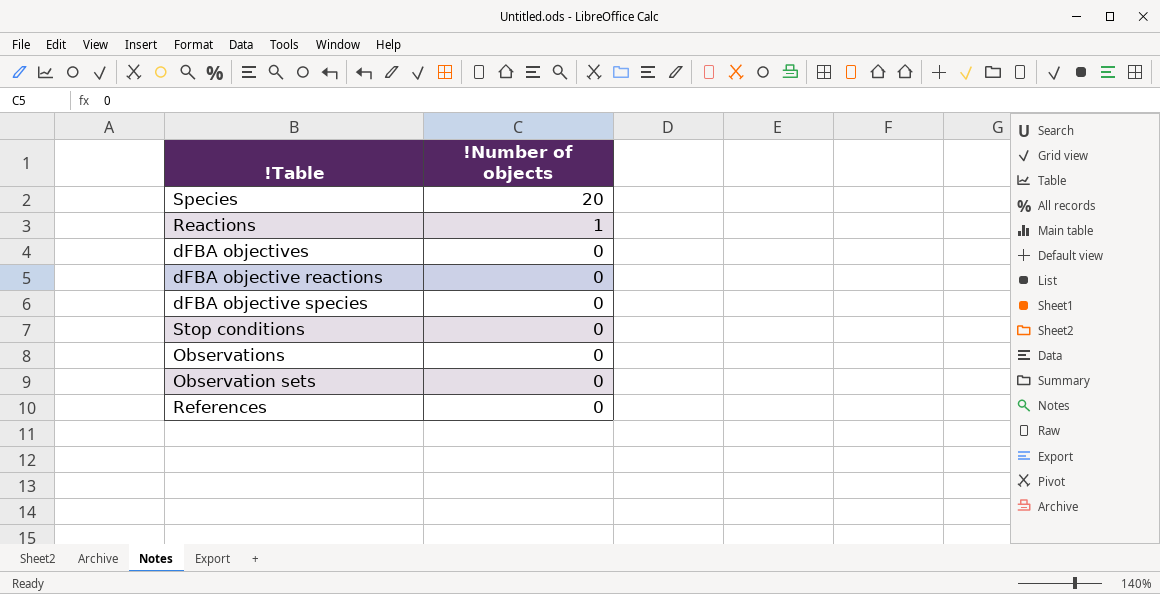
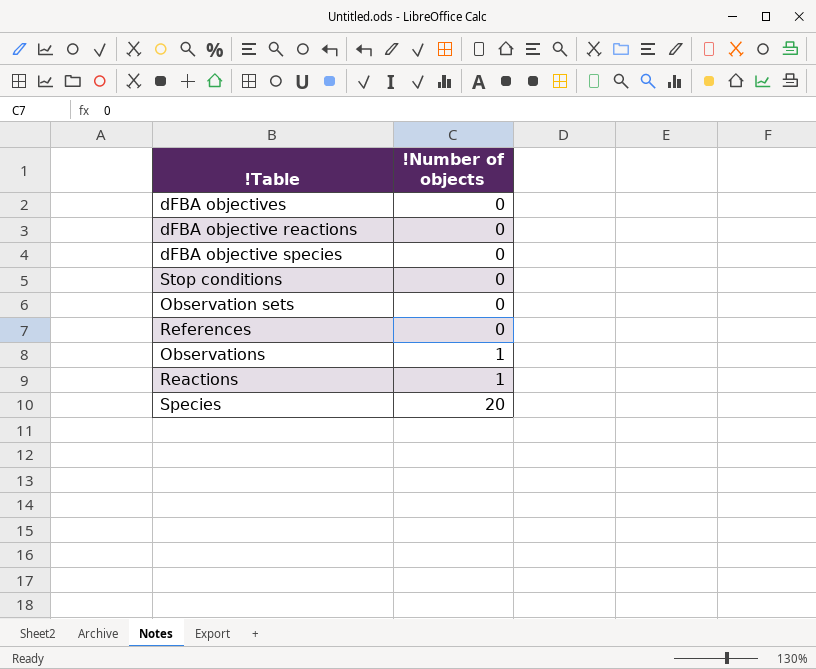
row order: !Number of objects descending -> !Number of objects ascending
Observations | !Number of objects: 0 -> 1

